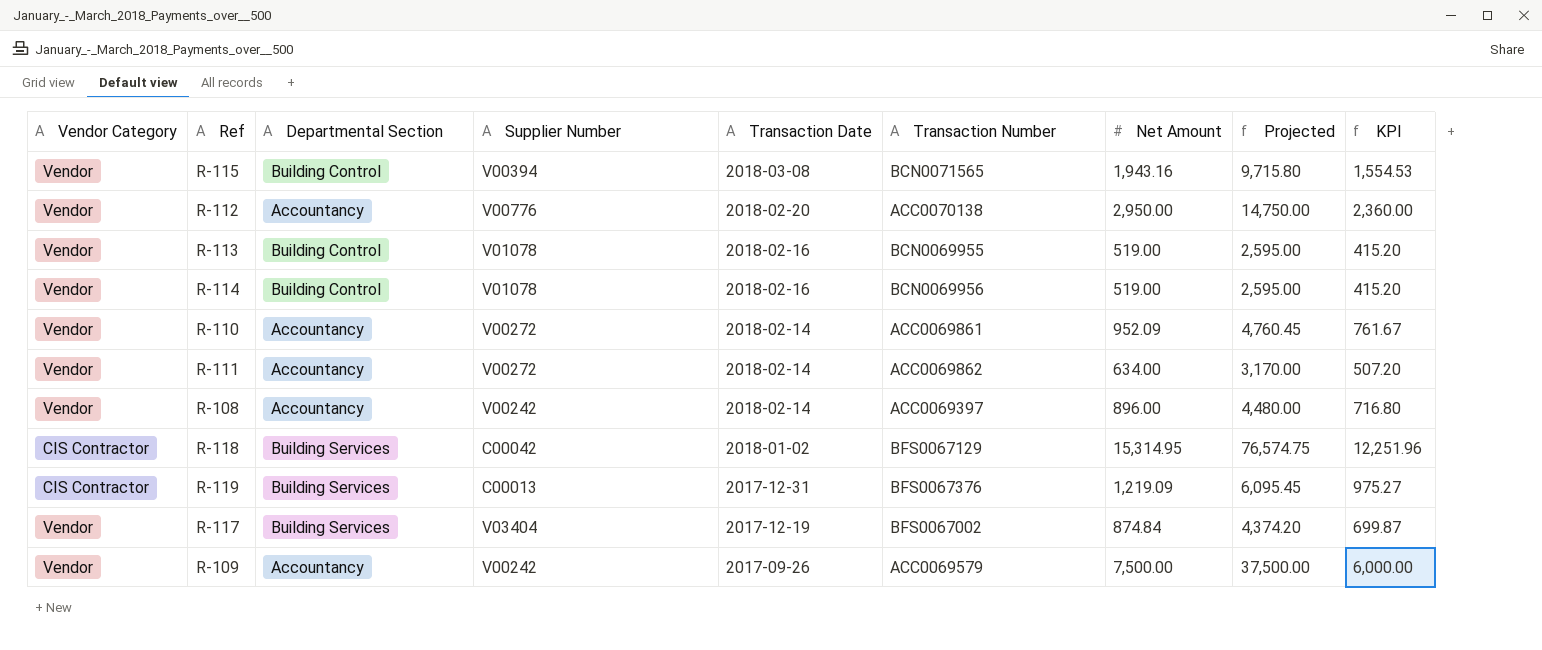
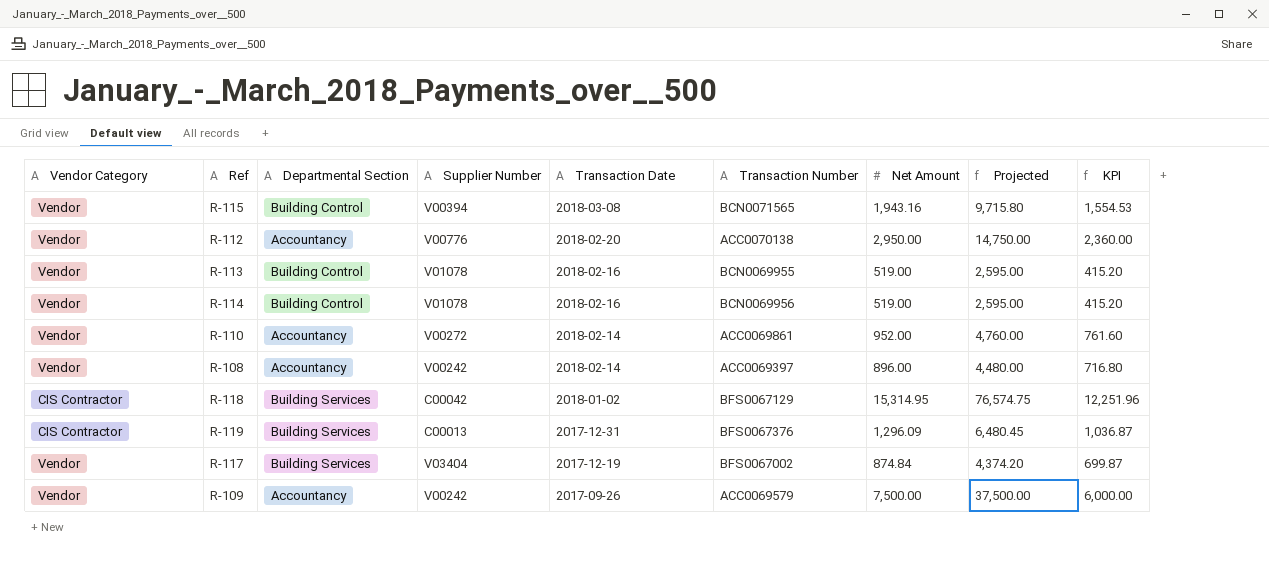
row R-111: Vendor | Accountancy | V00272 | 2018-02-14 | ACC0069862 | 634.00 | 3,170.00 | 507.20 -> none
R-110 | Net Amount: 952.09 -> 952.00
R-110 | Projected: 4,760.45 -> 4,760.00
R-110 | KPI: 761.67 -> 761.60
R-119 | Net Amount: 1,219.09 -> 1,296.09
R-119 | Projected: 6,095.45 -> 6,480.45
R-119 | KPI: 975.27 -> 1,036.87

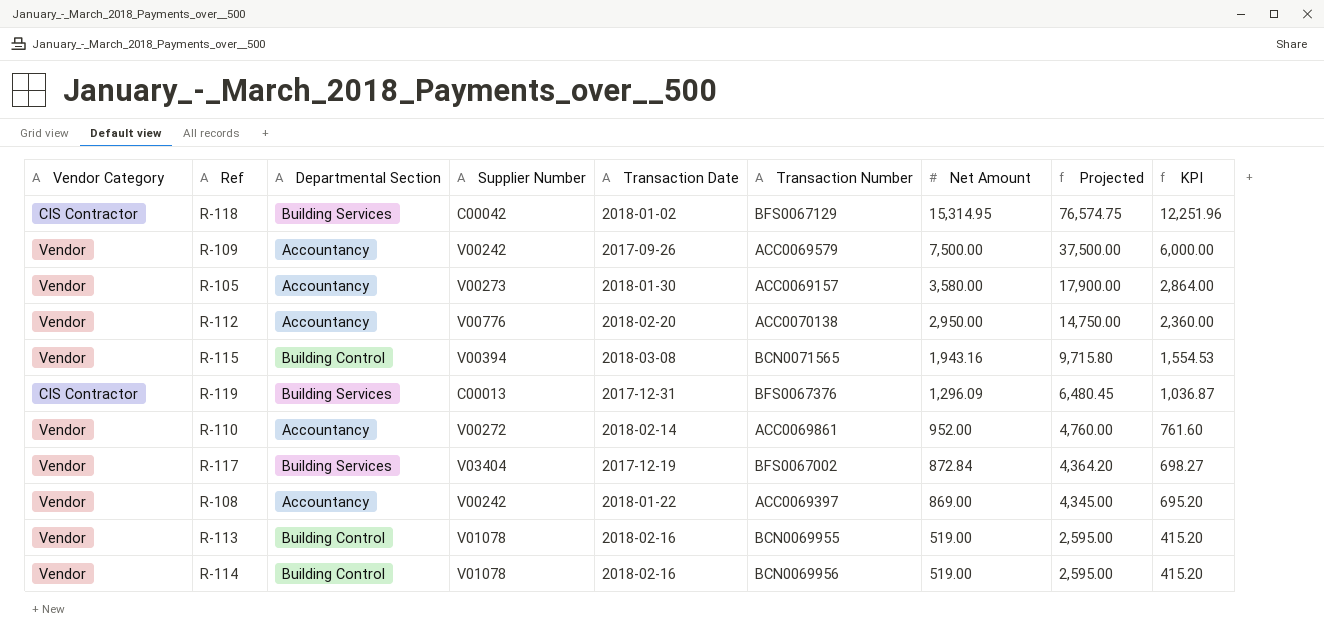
row order: Transaction Date descending -> Net Amount descending
row R-105: none -> Vendor | Accountancy | V00273 | 2018-01-30 | ACC0069157 | 3,580.00 | 17,900.00 | 2,864.00
R-117 | Net Amount: 874.84 -> 872.84
R-117 | Projected: 4,374.20 -> 4,364.20
R-117 | KPI: 699.87 -> 698.27
R-108 | Transaction Date: 2018-02-14 -> 2018-01-22
R-108 | Net Amount: 896.00 -> 869.00
R-108 | Projected: 4,480.00 -> 4,345.00
R-108 | KPI: 716.80 -> 695.20

